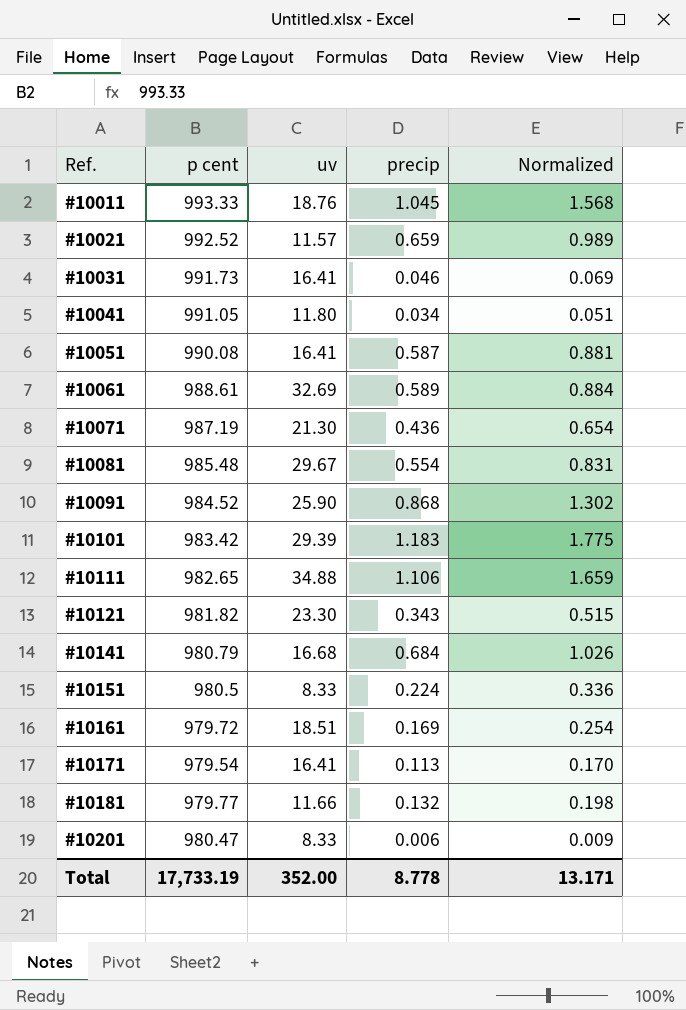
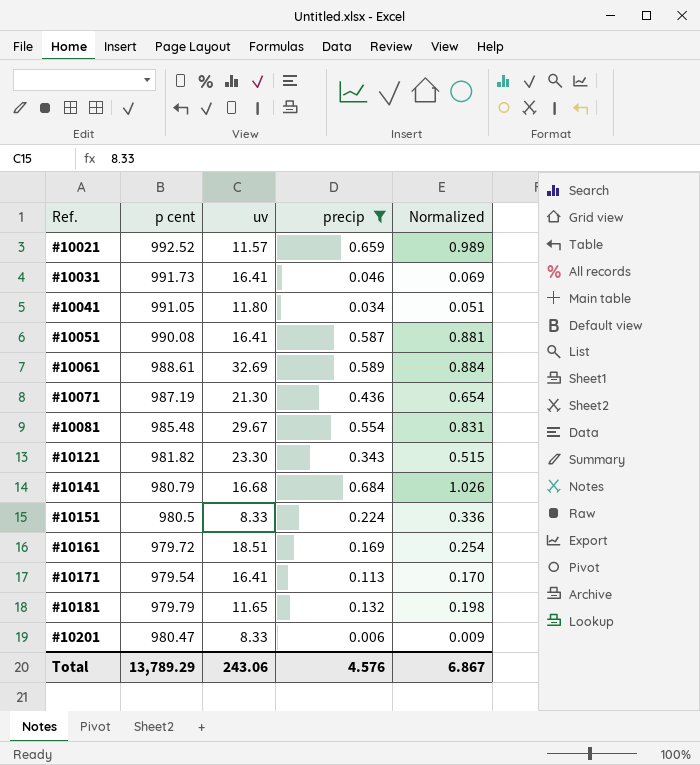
filter: none -> precip <= 0.684
#10181 | p cent: 979.77 -> 979.79
#10181 | uv: 11.66 -> 11.65
Total | p cent: 17,733.19 -> 13,789.29
Total | uv: 352.00 -> 243.06
Total | precip: 8.778 -> 4.576
Total | Normalized: 13.171 -> 6.867

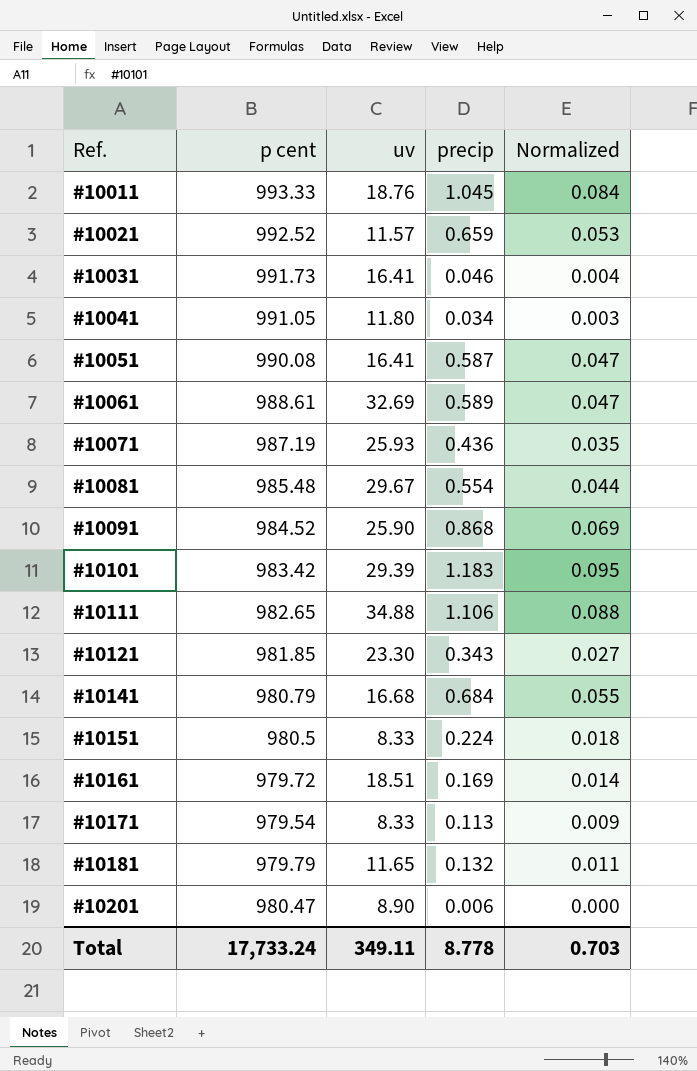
filter: precip <= 0.684 -> none
column Normalized | formula: [precip] * 1.5 -> [precip] * 0.08
#10071 | uv: 21.30 -> 25.93
#10121 | p cent: 981.82 -> 981.85
#10171 | uv: 16.41 -> 8.33
#10201 | uv: 8.33 -> 8.90
Total | p cent: 13,789.29 -> 17,733.24
Total | uv: 243.06 -> 349.11
Total | precip: 4.576 -> 8.778
Total | Normalized: 6.867 -> 0.703

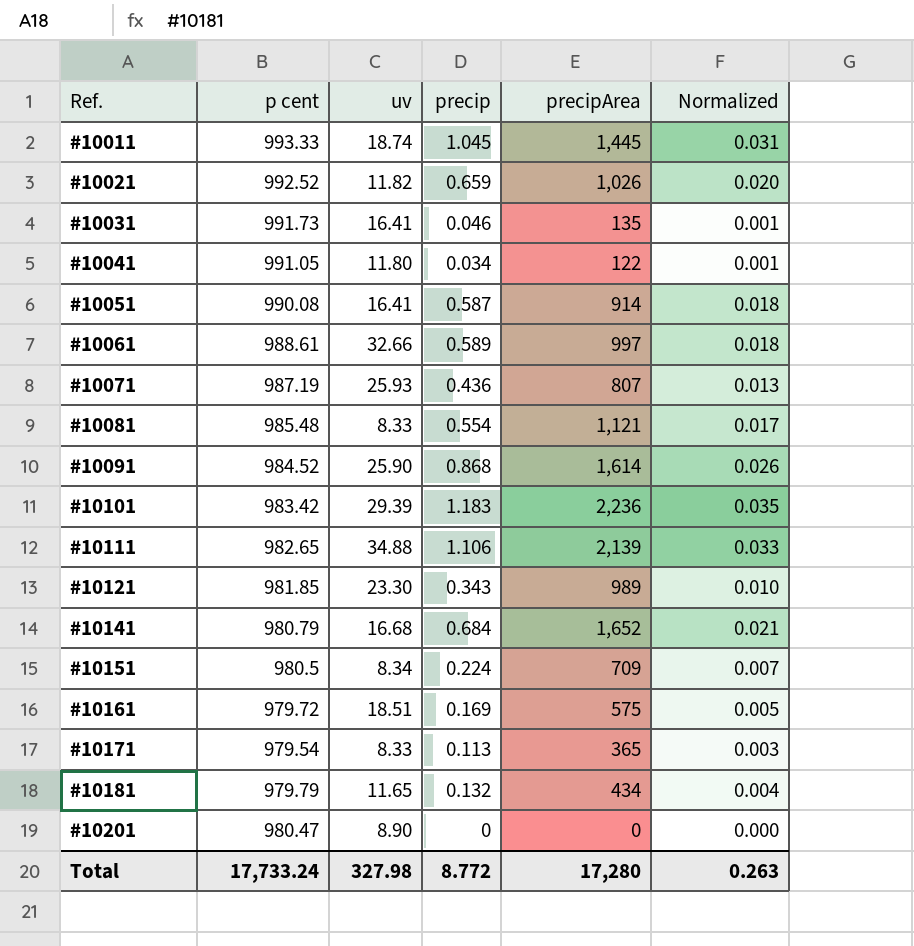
column precipArea | position: none -> 5
column Normalized | formula: [precip] * 0.08 -> [precip] * 0.03
#10011 | uv: 18.76 -> 18.74
#10021 | uv: 11.57 -> 11.82
#10061 | uv: 32.69 -> 32.66
#10081 | uv: 29.67 -> 8.33
#10151 | uv: 8.33 -> 8.34
#10201 | precip: 0.006 -> 0
Total | uv: 349.11 -> 327.98
Total | precip: 8.778 -> 8.772
Total | Normalized: 0.703 -> 0.263

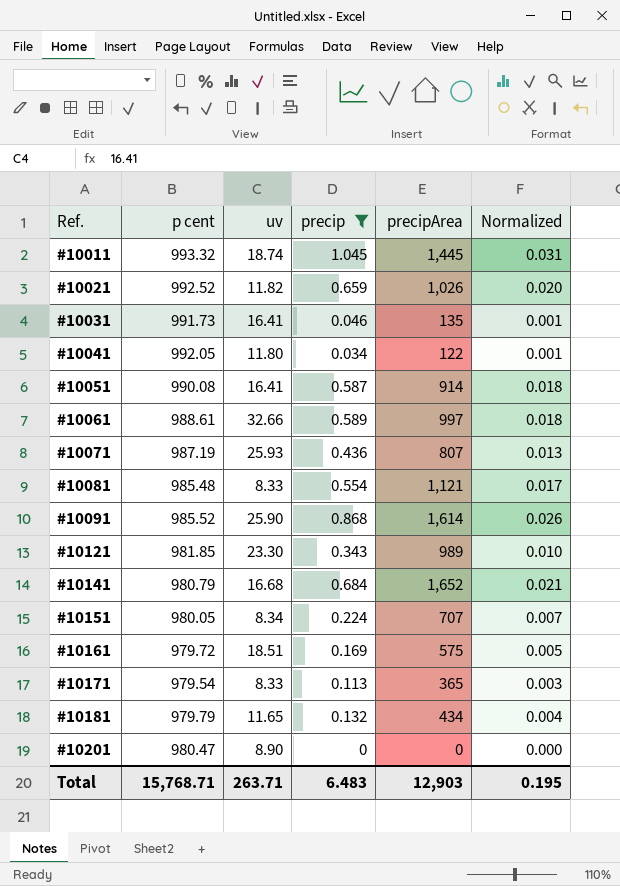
filter: none -> precip <= 1.045
#10011 | p cent: 993.33 -> 993.32
#10041 | p cent: 991.05 -> 992.05
#10091 | p cent: 984.52 -> 985.52
#10151 | p cent: 980.5 -> 980.05
#10151 | precipArea: 709 -> 707
Total | p cent: 17,733.24 -> 15,768.71
Total | uv: 327.98 -> 263.71
Total | precip: 8.772 -> 6.483
Total | precipArea: 17,280 -> 12,903
Total | Normalized: 0.263 -> 0.195

